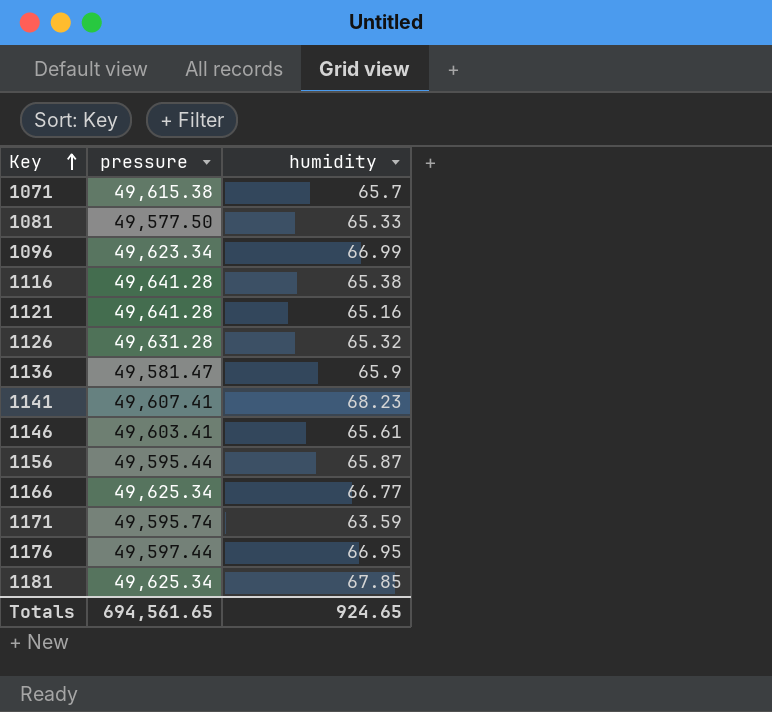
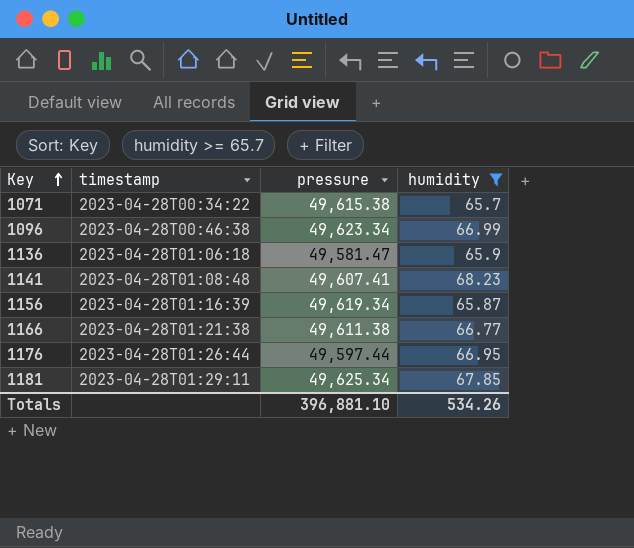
filter: none -> humidity >= 65.7
column timestamp | position: none -> 2
1156 | pressure: 49,595.44 -> 49,619.34
1166 | pressure: 49,625.34 -> 49,611.38
Totals | pressure: 694,561.65 -> 396,881.10
Totals | humidity: 924.65 -> 534.26

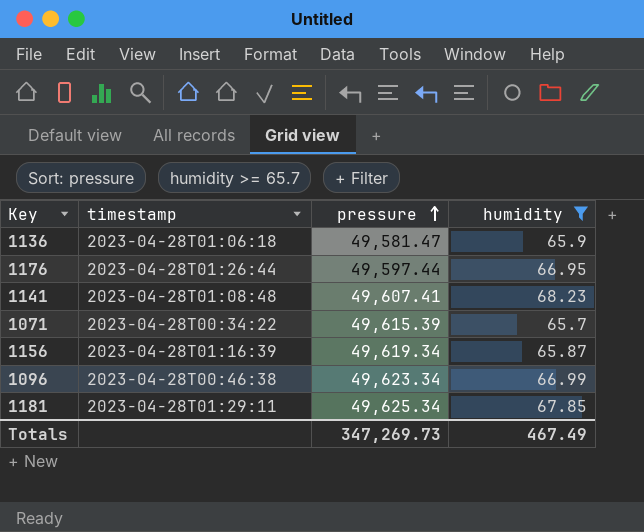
row order: Key ascending -> pressure ascending
row 1166: 2023-04-28T01:21:38 | 49,611.38 | 66.77 -> none
1071 | pressure: 49,615.38 -> 49,615.39
Totals | pressure: 396,881.10 -> 347,269.73
Totals | humidity: 534.26 -> 467.49

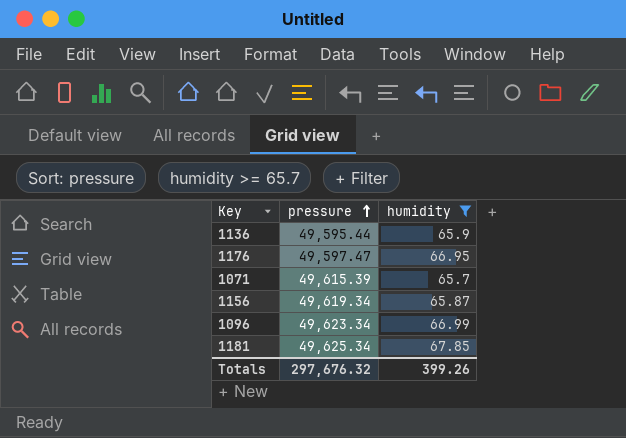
column timestamp | position: 2 -> none
row 1141: 2023-04-28T01:08:48 | 49,607.41 | 68.23 -> none
1136 | pressure: 49,581.47 -> 49,595.44
1176 | pressure: 49,597.44 -> 49,597.47
Totals | pressure: 347,269.73 -> 297,676.32
Totals | humidity: 467.49 -> 399.26

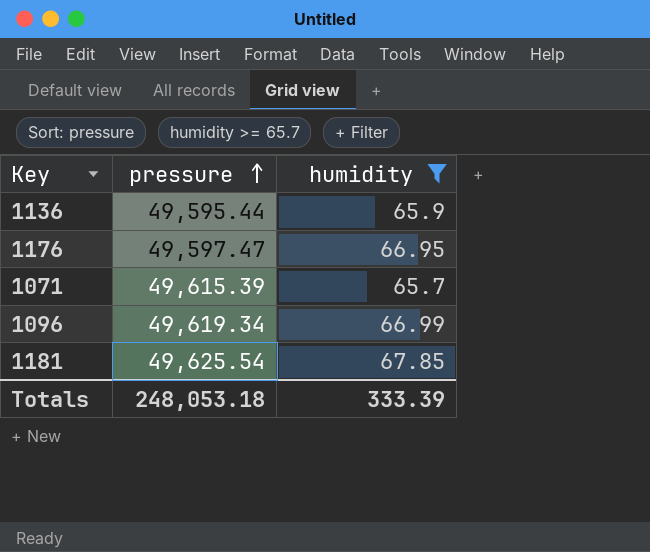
row 1156: 49,619.34 | 65.87 -> none
1096 | pressure: 49,623.34 -> 49,619.34
1181 | pressure: 49,625.34 -> 49,625.54
Totals | pressure: 297,676.32 -> 248,053.18
Totals | humidity: 399.26 -> 333.39

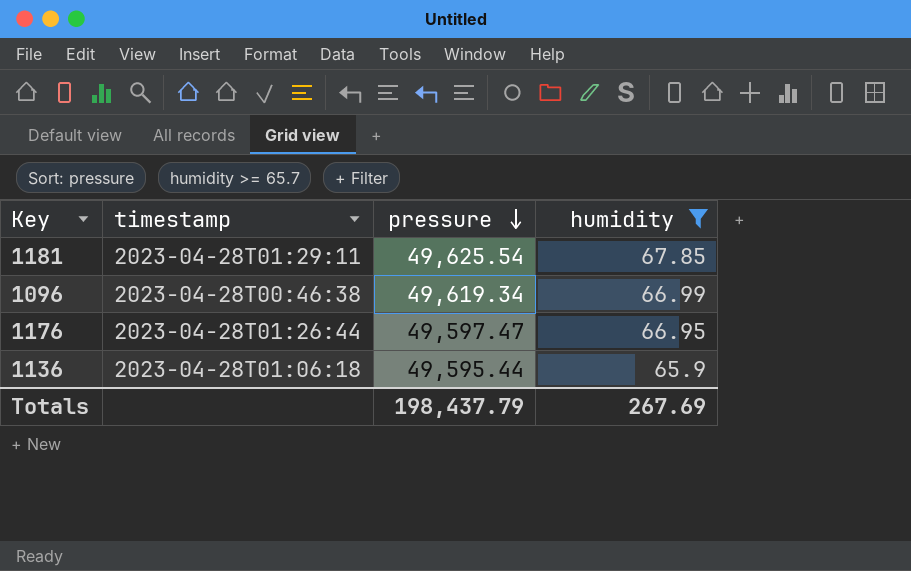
row order: pressure ascending -> pressure descending
column timestamp | position: none -> 2
row 1071: 49,615.39 | 65.7 -> none
Totals | pressure: 248,053.18 -> 198,437.79
Totals | humidity: 333.39 -> 267.69

